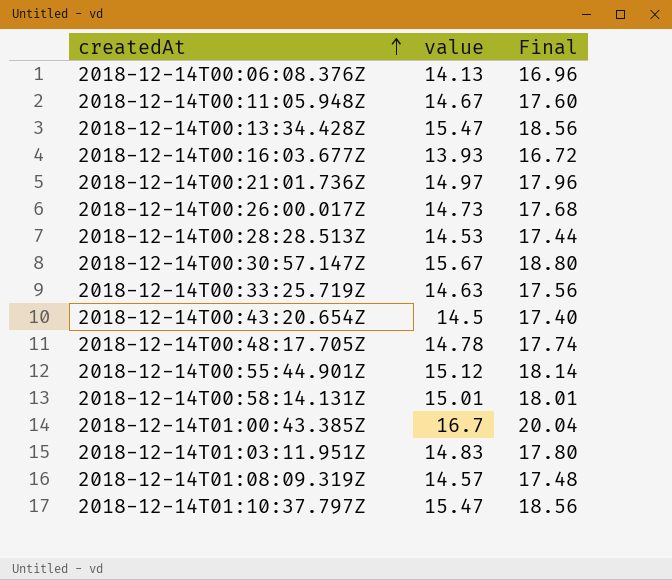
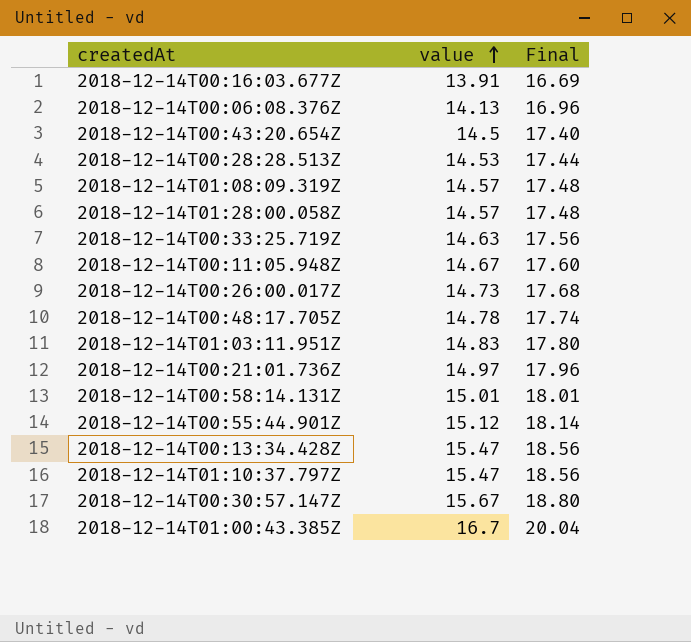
row order: createdAt ascending -> value ascending
2018-12-14T00:16:03.677Z | value: 13.93 -> 13.91
2018-12-14T00:16:03.677Z | Final: 16.72 -> 16.69
row 2018-12-14T01:28:00.058Z: none -> 14.57 | 17.48

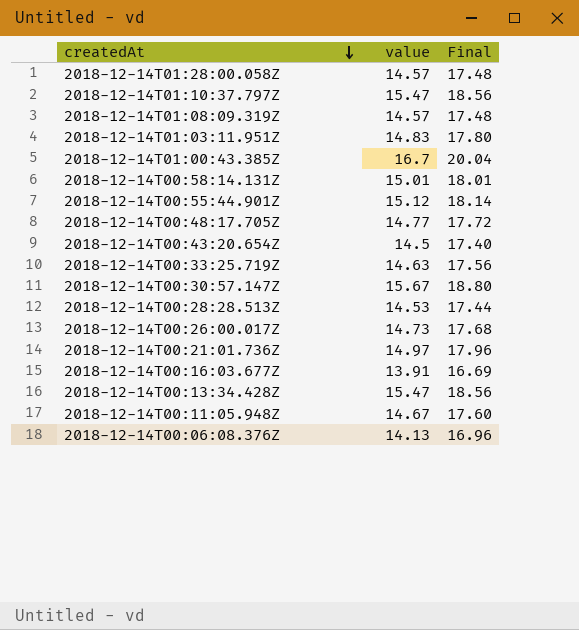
row order: value ascending -> createdAt descending
2018-12-14T00:48:17.705Z | value: 14.78 -> 14.77
2018-12-14T00:48:17.705Z | Final: 17.74 -> 17.72

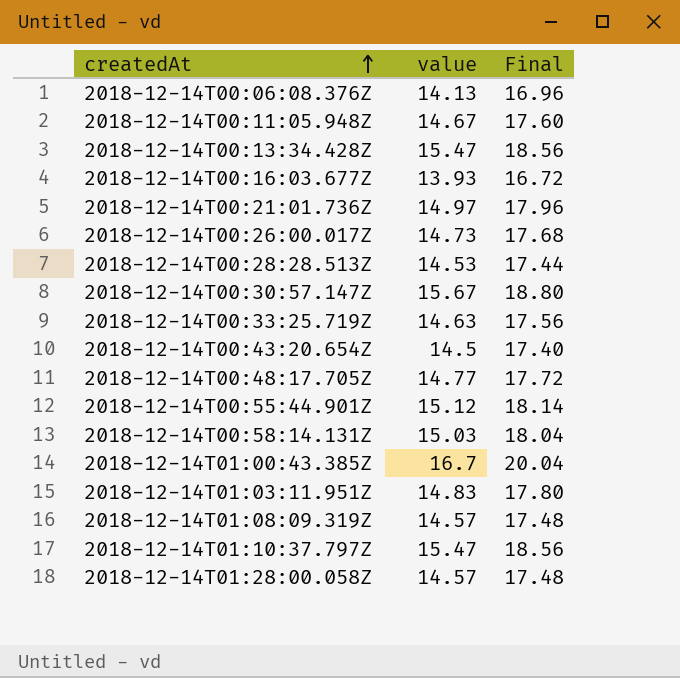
row order: createdAt descending -> createdAt ascending
2018-12-14T00:16:03.677Z | value: 13.91 -> 13.93
2018-12-14T00:16:03.677Z | Final: 16.69 -> 16.72
2018-12-14T00:58:14.131Z | value: 15.01 -> 15.03
2018-12-14T00:58:14.131Z | Final: 18.01 -> 18.04

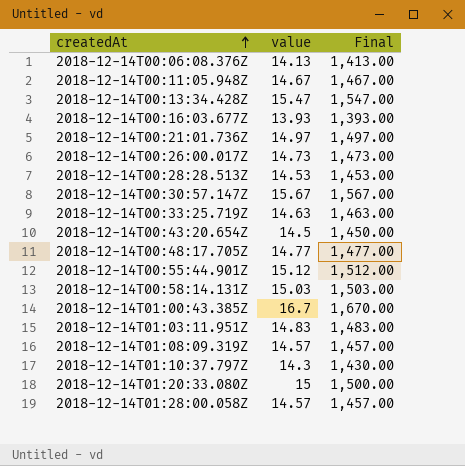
column Final | formula: [value] * 1.2 -> [value] * 100
2018-12-14T01:10:37.797Z | value: 15.47 -> 14.3
row 2018-12-14T01:20:33.080Z: none -> 15 | 1,500.00

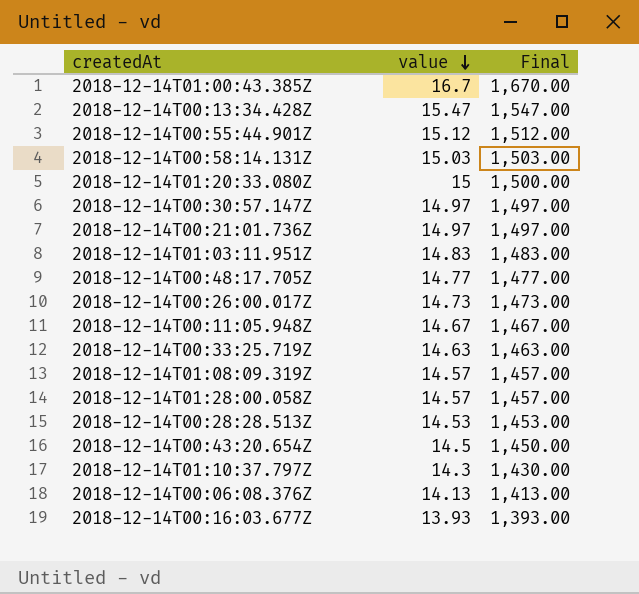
row order: createdAt ascending -> value descending
2018-12-14T00:30:57.147Z | value: 15.67 -> 14.97
2018-12-14T00:30:57.147Z | Final: 1,567.00 -> 1,497.00

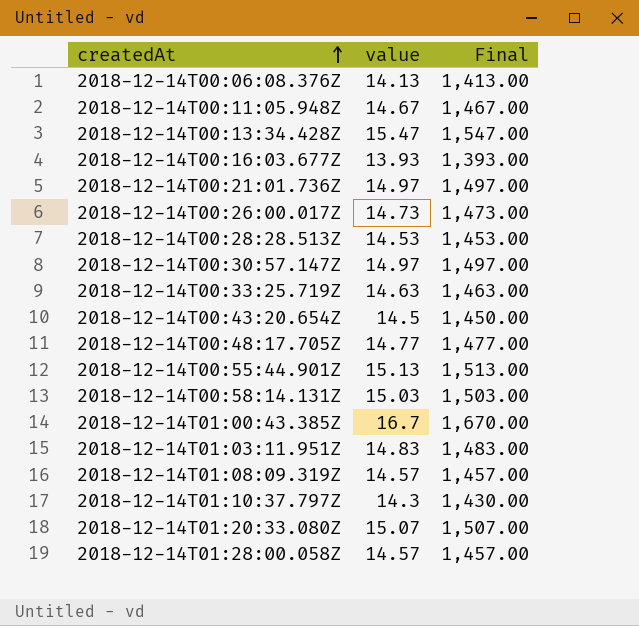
row order: value descending -> createdAt ascending
2018-12-14T00:55:44.901Z | value: 15.12 -> 15.13
2018-12-14T00:55:44.901Z | Final: 1,512.00 -> 1,513.00
2018-12-14T01:20:33.080Z | value: 15 -> 15.07
2018-12-14T01:20:33.080Z | Final: 1,500.00 -> 1,507.00

